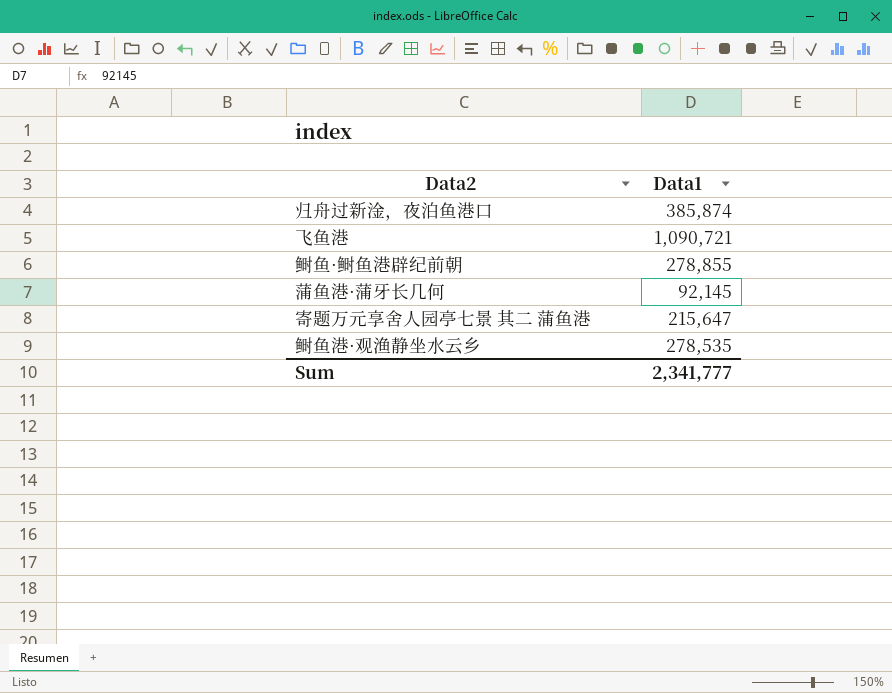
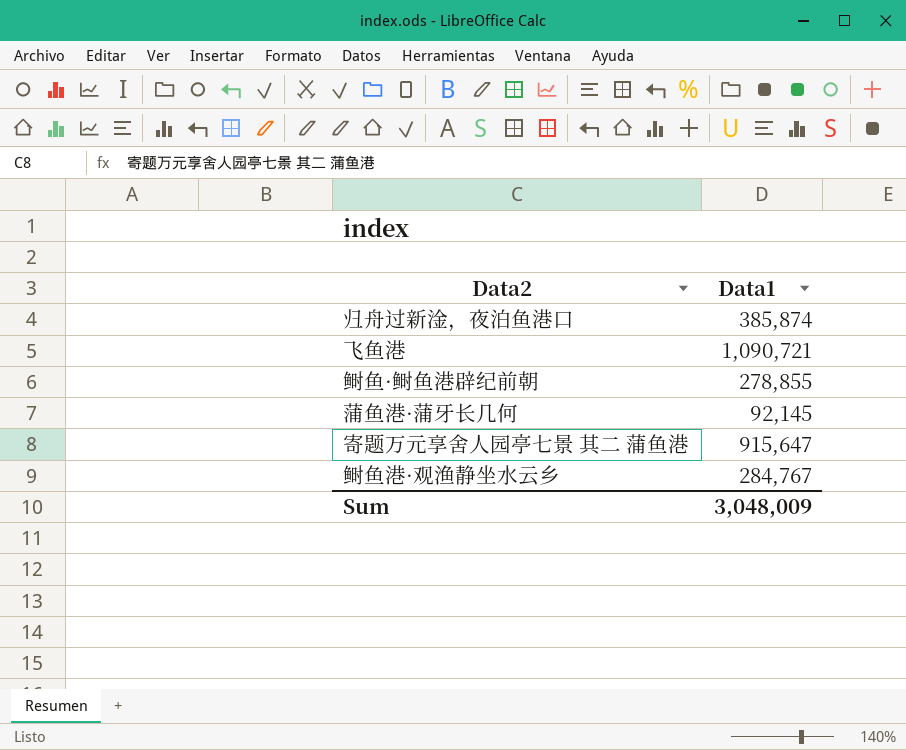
寄题万元享舍人园亭七景 其二 蒲鱼港 | Data1: 215,647 -> 915,647
鲥鱼港·观渔静坐水云乡 | Data1: 278,535 -> 284,767
Sum | Data1: 2,341,777 -> 3,048,009

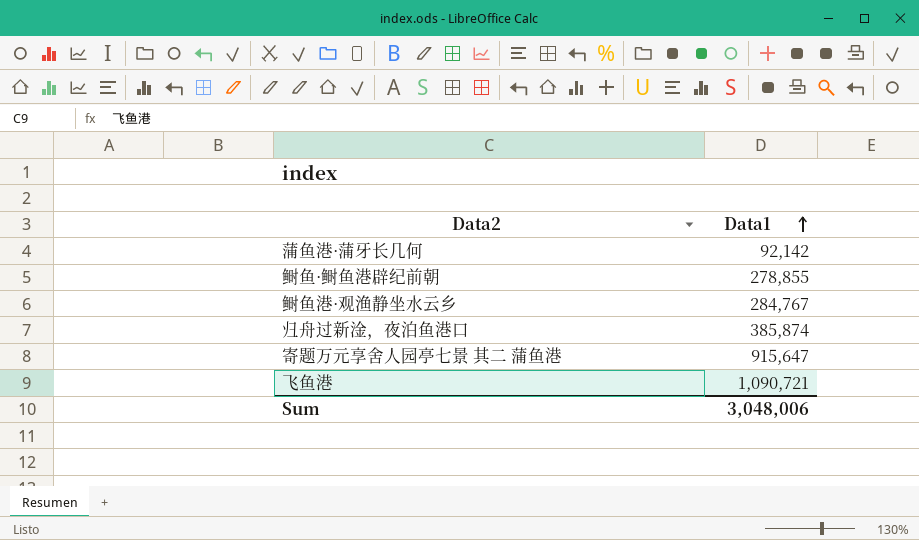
row order: none -> Data1 ascending
蒲鱼港·蒲牙长几何 | Data1: 92,145 -> 92,142
Sum | Data1: 3,048,009 -> 3,048,006

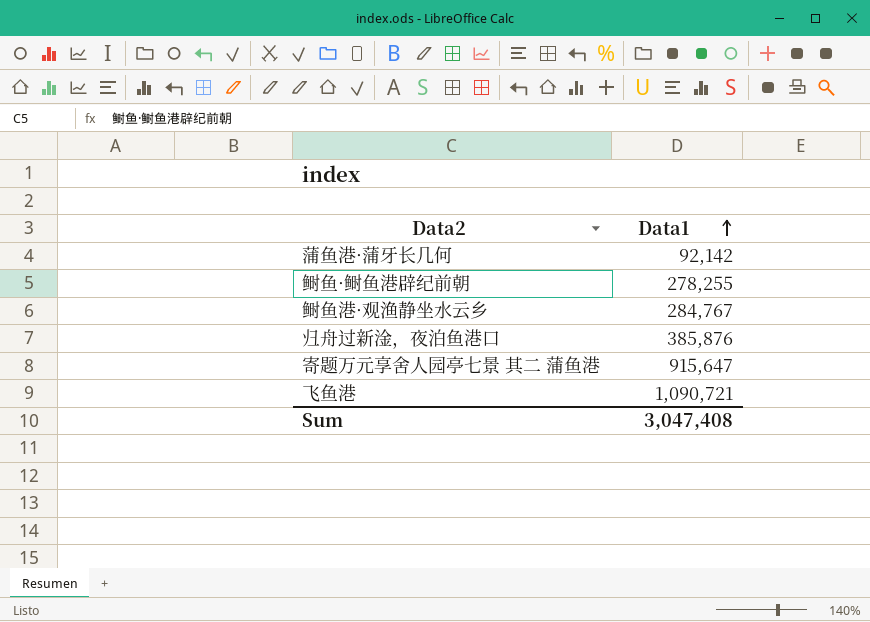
鲥鱼·鲥鱼港辟纪前朝 | Data1: 278,855 -> 278,255
归舟过新淦，夜泊鱼港口 | Data1: 385,874 -> 385,876
Sum | Data1: 3,048,006 -> 3,047,408

